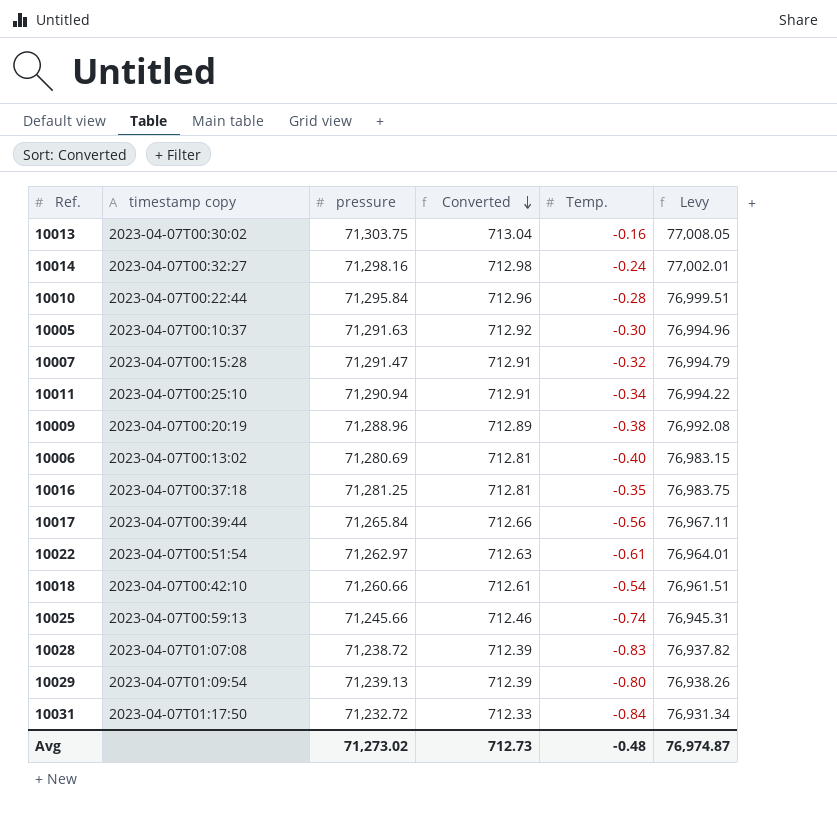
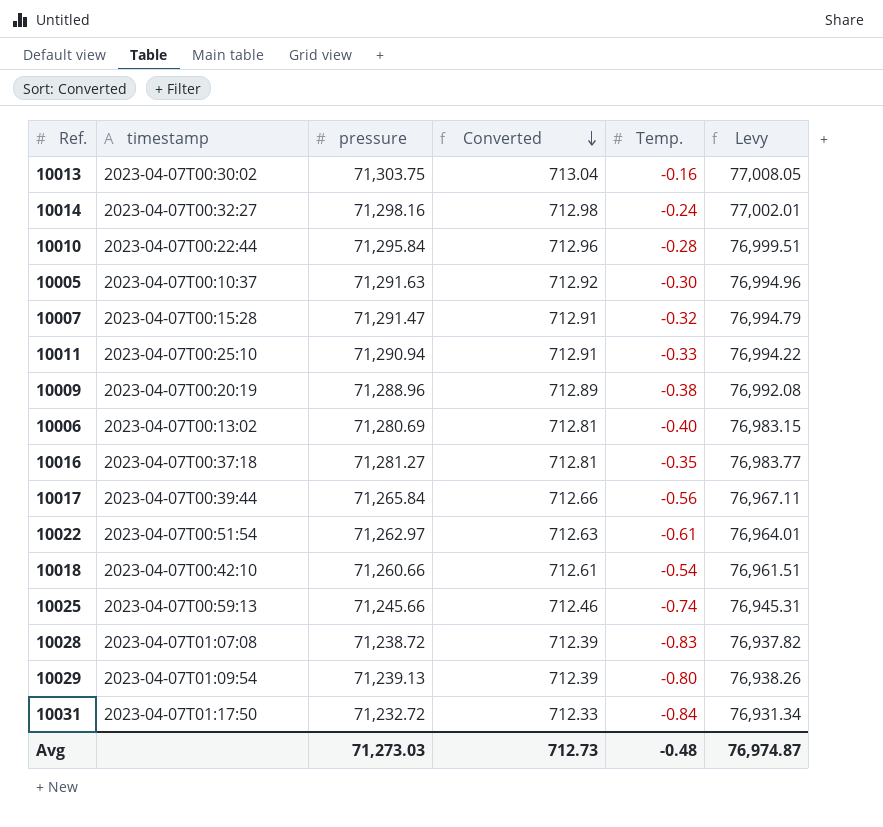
column name: timestamp copy -> timestamp
10011 | Temp.: -0.34 -> -0.33
10016 | pressure: 71,281.25 -> 71,281.27
10016 | Levy: 76,983.75 -> 76,983.77
Avg | pressure: 71,273.02 -> 71,273.03

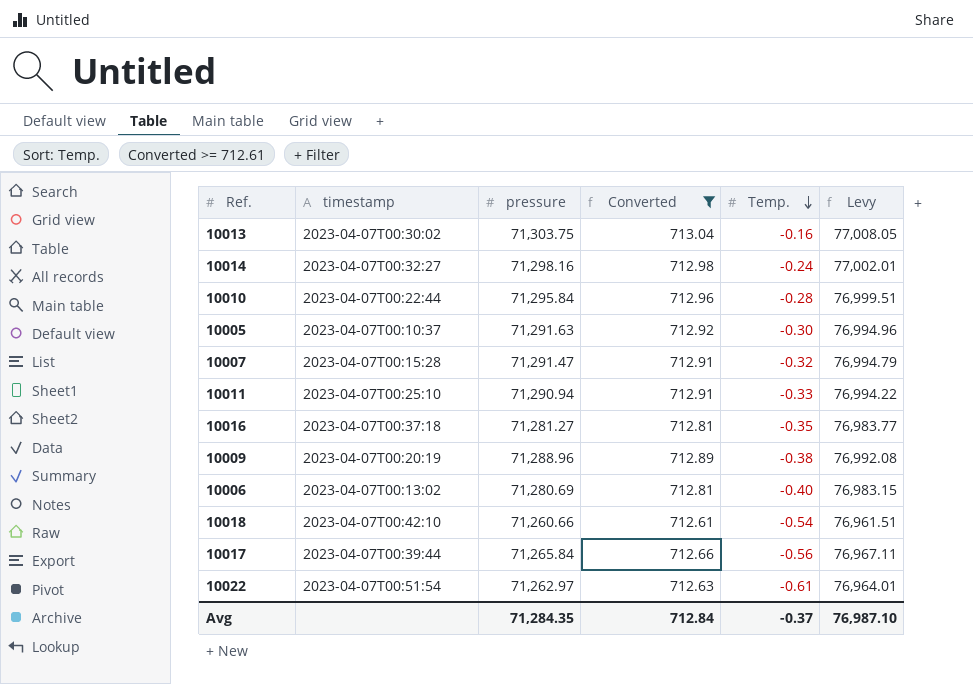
filter: none -> Converted >= 712.61
row order: Converted descending -> Temp. descending
Avg | pressure: 71,273.03 -> 71,284.35
Avg | Converted: 712.73 -> 712.84
Avg | Temp.: -0.48 -> -0.37
Avg | Levy: 76,974.87 -> 76,987.10

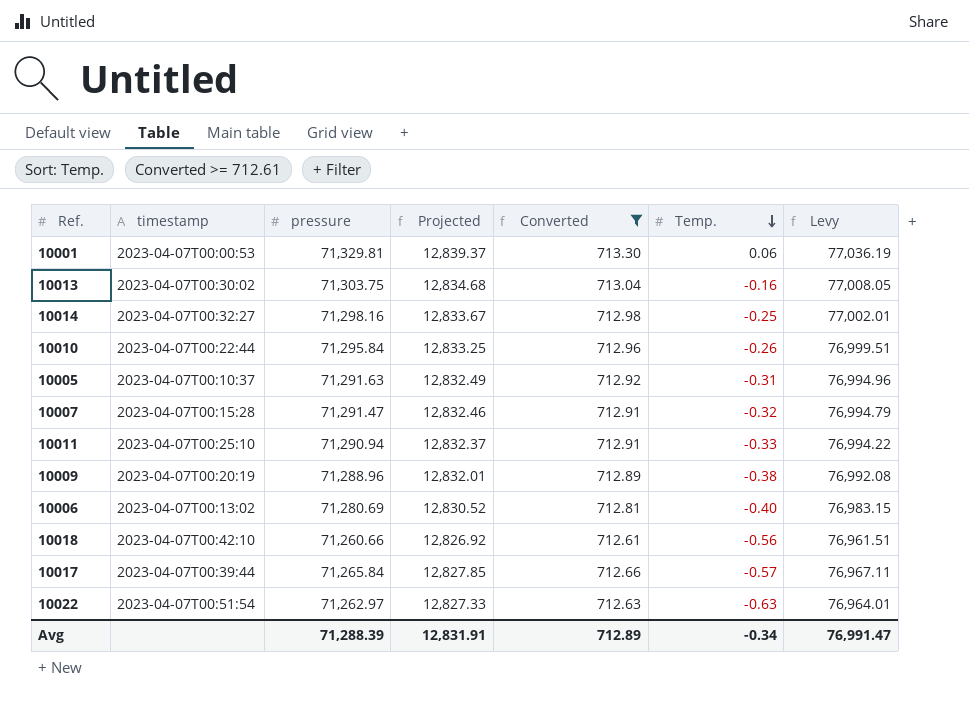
column Projected | formula: none -> [pressure] * 0.18
row 10016: 2023-04-07T00:37:18 | 71,281.27 | 712.81 | -0.35 | 76,983.77 -> none
row 10001: none -> 2023-04-07T00:00:53 | 71,329.81 | 12,839.37 | 713.30 | 0.06 | 77,036.19
10014 | Temp.: -0.24 -> -0.25
10010 | Temp.: -0.28 -> -0.26
10005 | Temp.: -0.30 -> -0.31
10018 | Temp.: -0.54 -> -0.56
10017 | Temp.: -0.56 -> -0.57
10022 | Temp.: -0.61 -> -0.63
Avg | pressure: 71,284.35 -> 71,288.39
Avg | Converted: 712.84 -> 712.89
Avg | Temp.: -0.37 -> -0.34
Avg | Levy: 76,987.10 -> 76,991.47

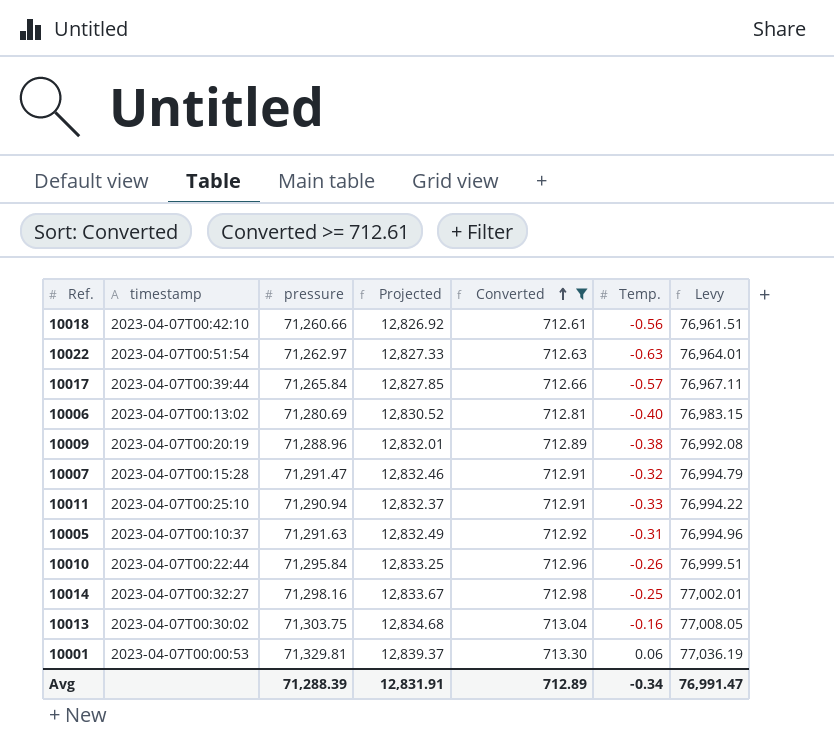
row order: Temp. descending -> Converted ascending

